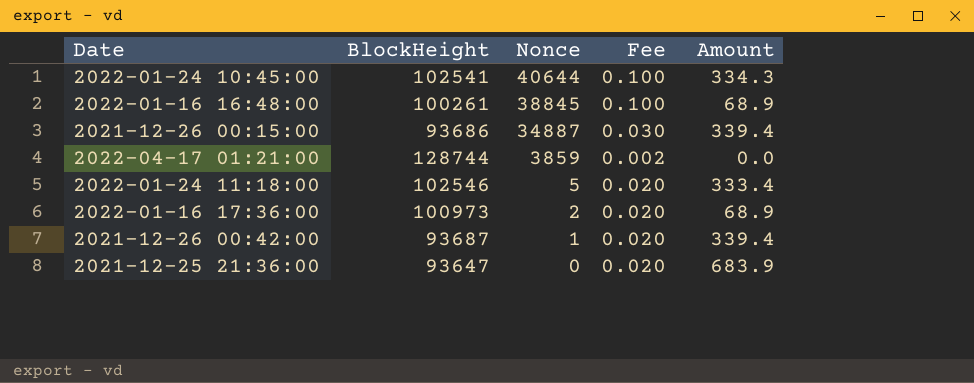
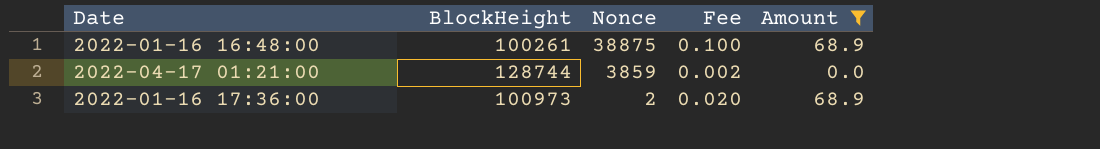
filter: none -> Amount <= 68.9
2022-01-16 16:48:00 | Nonce: 38845 -> 38875

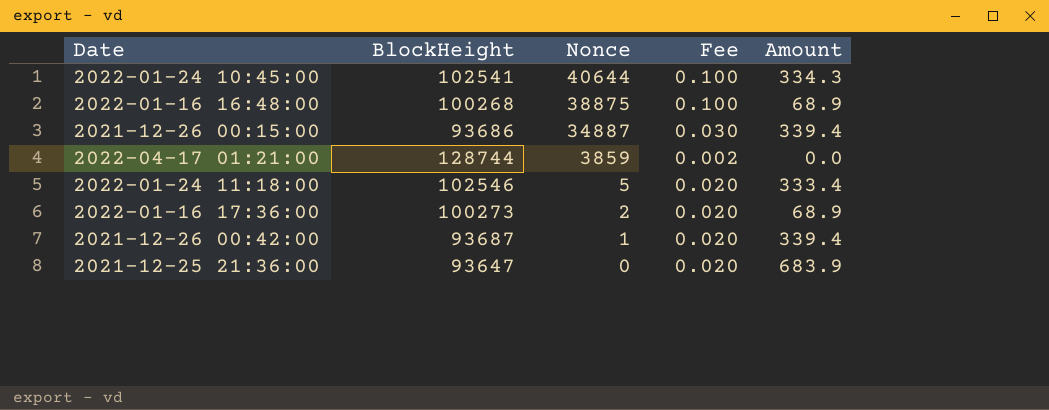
filter: Amount <= 68.9 -> none
2022-01-16 16:48:00 | BlockHeight: 100261 -> 100268
2022-01-16 17:36:00 | BlockHeight: 100973 -> 100273

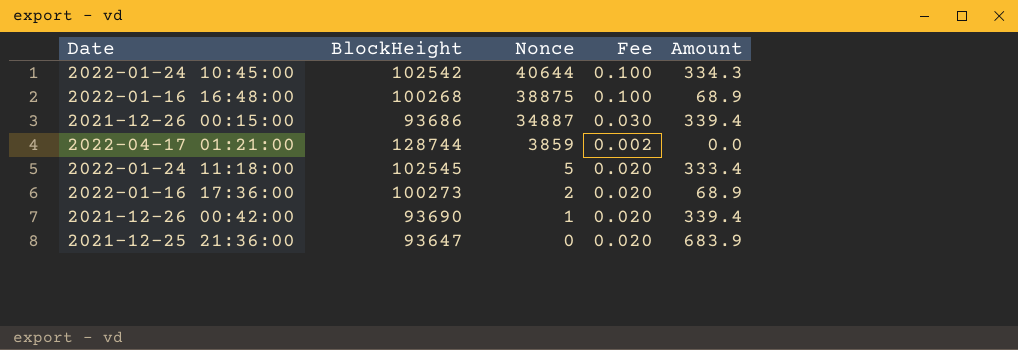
2022-01-24 10:45:00 | BlockHeight: 102541 -> 102542
2022-01-24 11:18:00 | BlockHeight: 102546 -> 102545
2021-12-26 00:42:00 | BlockHeight: 93687 -> 93690

